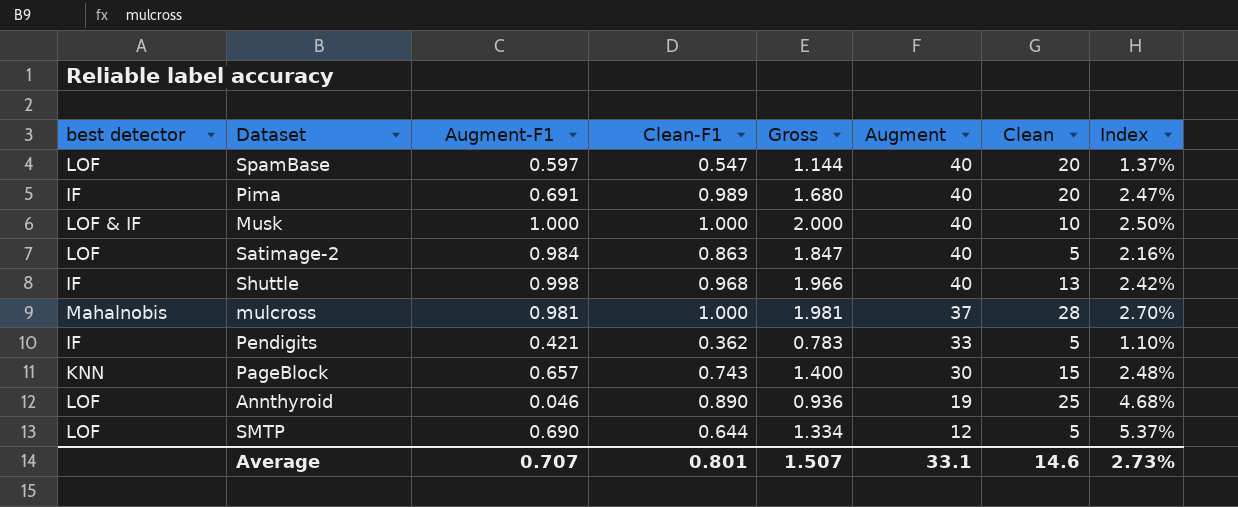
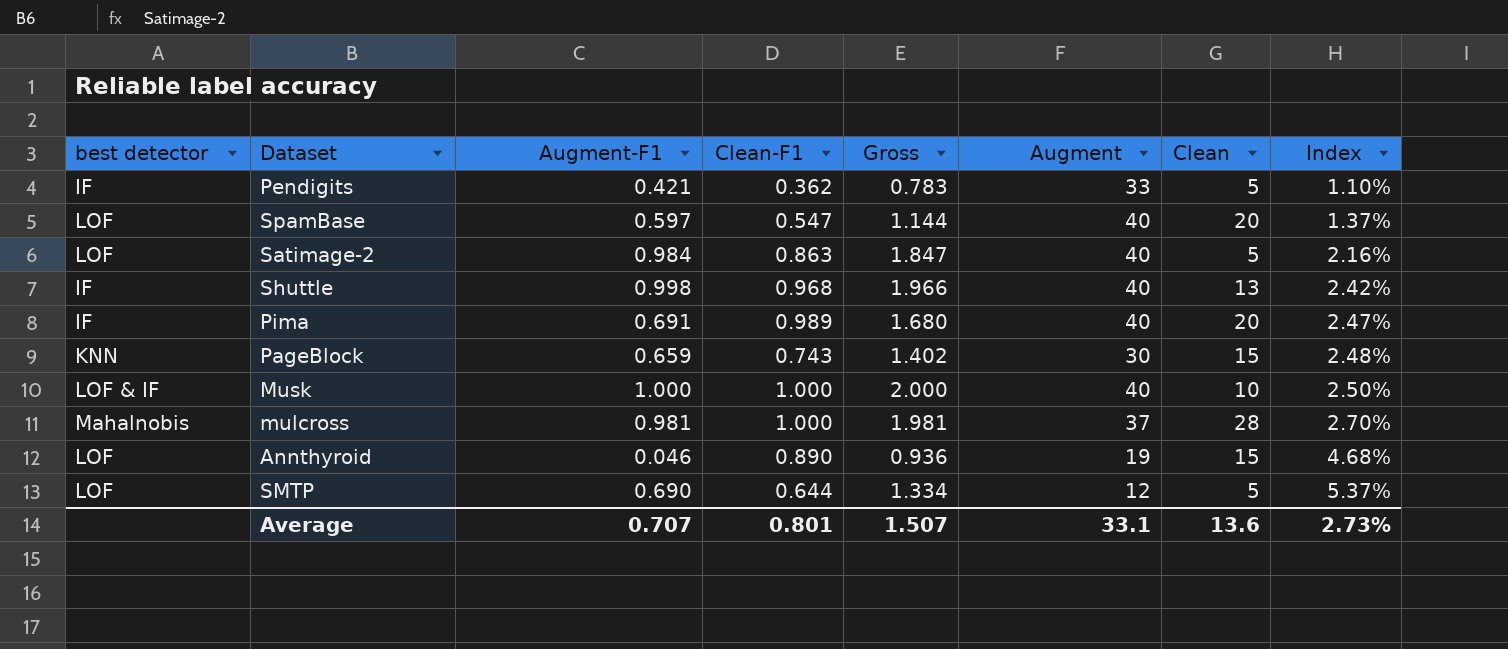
row order: Augment descending -> Index ascending
PageBlock | Augment-F1: 0.657 -> 0.659
PageBlock | Gross: 1.400 -> 1.402
Annthyroid | Clean: 25 -> 15
Average | Clean: 14.6 -> 13.6

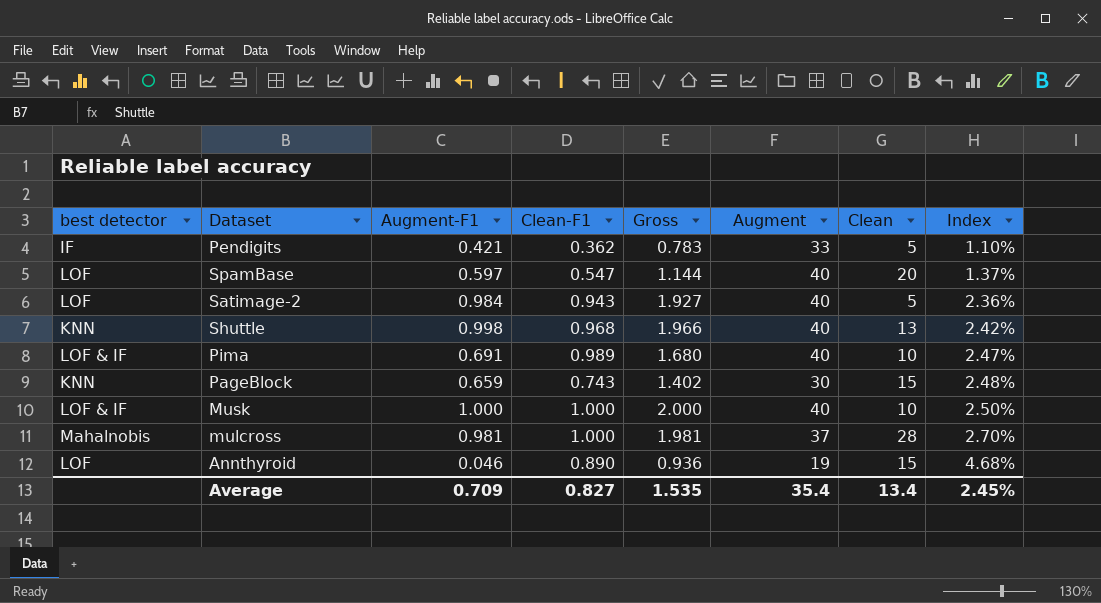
row SMTP: LOF | 0.690 | 0.644 | 1.334 | 12 | 5 | 5.37% -> none
Satimage-2 | Clean-F1: 0.863 -> 0.943
Satimage-2 | Gross: 1.847 -> 1.927
Satimage-2 | Index: 2.16% -> 2.36%
Shuttle | best detector: IF -> KNN
Pima | best detector: IF -> LOF & IF
Pima | Clean: 20 -> 10
Average | Augment-F1: 0.707 -> 0.709
Average | Clean-F1: 0.801 -> 0.827
Average | Gross: 1.507 -> 1.535
Average | Augment: 33.1 -> 35.4
Average | Clean: 13.6 -> 13.4
Average | Index: 2.73% -> 2.45%

